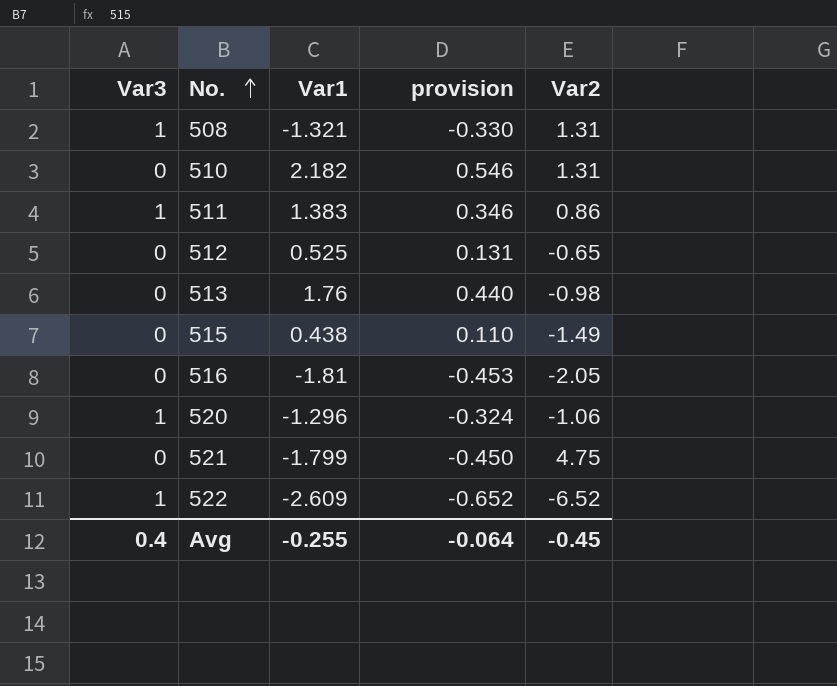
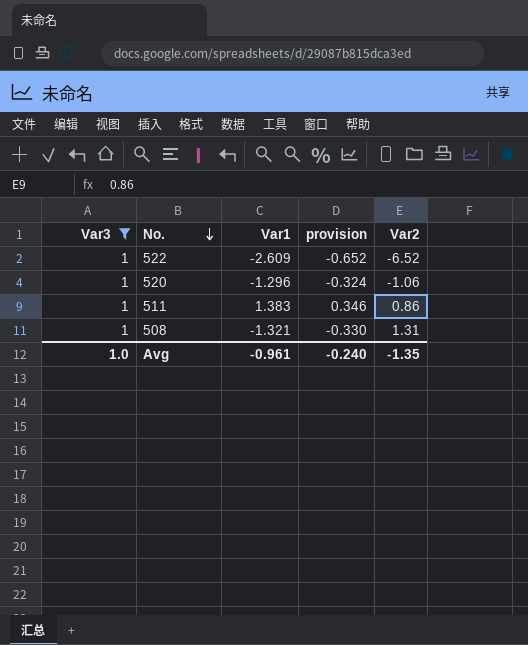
filter: none -> Var3 = 1
row order: No. ascending -> No. descending
Avg | Var3: 0.4 -> 1.0
Avg | Var1: -0.255 -> -0.961
Avg | provision: -0.064 -> -0.240
Avg | Var2: -0.45 -> -1.35

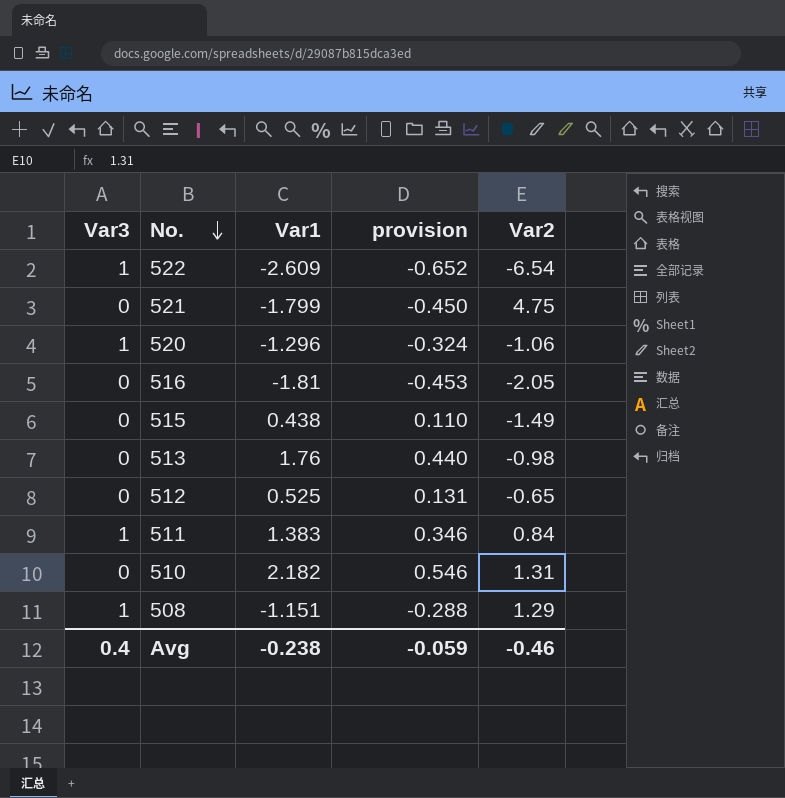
filter: Var3 = 1 -> none
522 | Var2: -6.52 -> -6.54
511 | Var2: 0.86 -> 0.84
508 | Var1: -1.321 -> -1.151
508 | provision: -0.330 -> -0.288
508 | Var2: 1.31 -> 1.29
Avg | Var3: 1.0 -> 0.4
Avg | Var1: -0.961 -> -0.238
Avg | provision: -0.240 -> -0.059
Avg | Var2: -1.35 -> -0.46

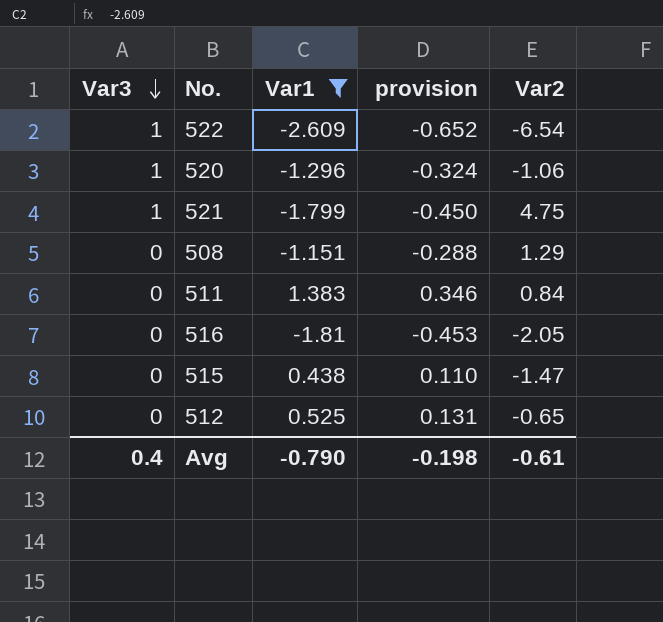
filter: none -> Var1 <= 1.383
row order: No. descending -> Var3 descending
521 | Var3: 0 -> 1
508 | Var3: 1 -> 0
511 | Var3: 1 -> 0
515 | Var2: -1.49 -> -1.47
Avg | Var1: -0.238 -> -0.790
Avg | provision: -0.059 -> -0.198
Avg | Var2: -0.46 -> -0.61

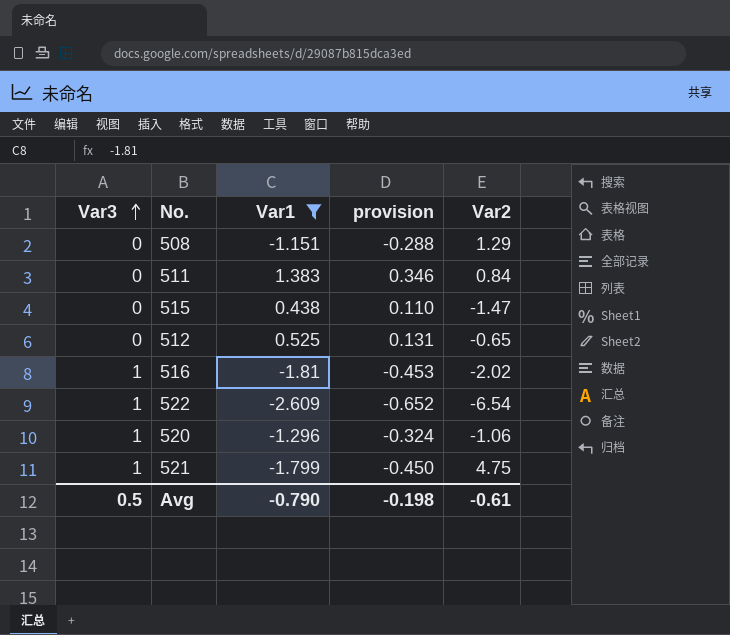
row order: Var3 descending -> Var3 ascending
516 | Var3: 0 -> 1
516 | Var2: -2.05 -> -2.02
Avg | Var3: 0.4 -> 0.5

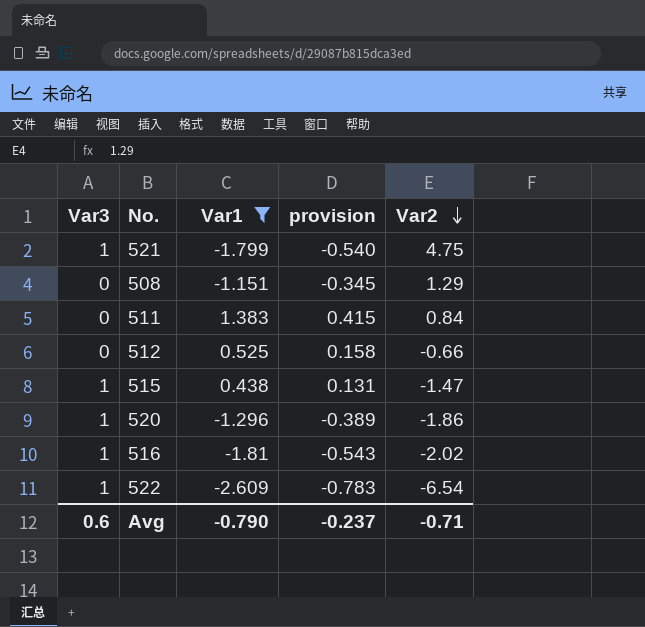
row order: Var3 ascending -> Var2 descending
column provision | formula: [Var1] * 0.25 -> [Var1] * 0.3
512 | Var2: -0.65 -> -0.66
515 | Var3: 0 -> 1
520 | Var2: -1.06 -> -1.86
Avg | Var3: 0.5 -> 0.6
Avg | provision: -0.198 -> -0.237
Avg | Var2: -0.61 -> -0.71

